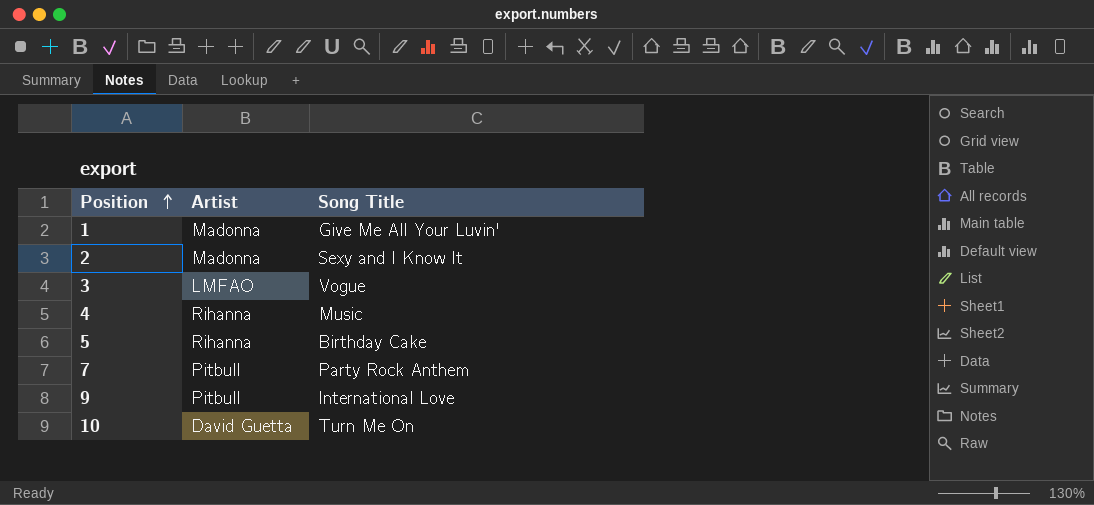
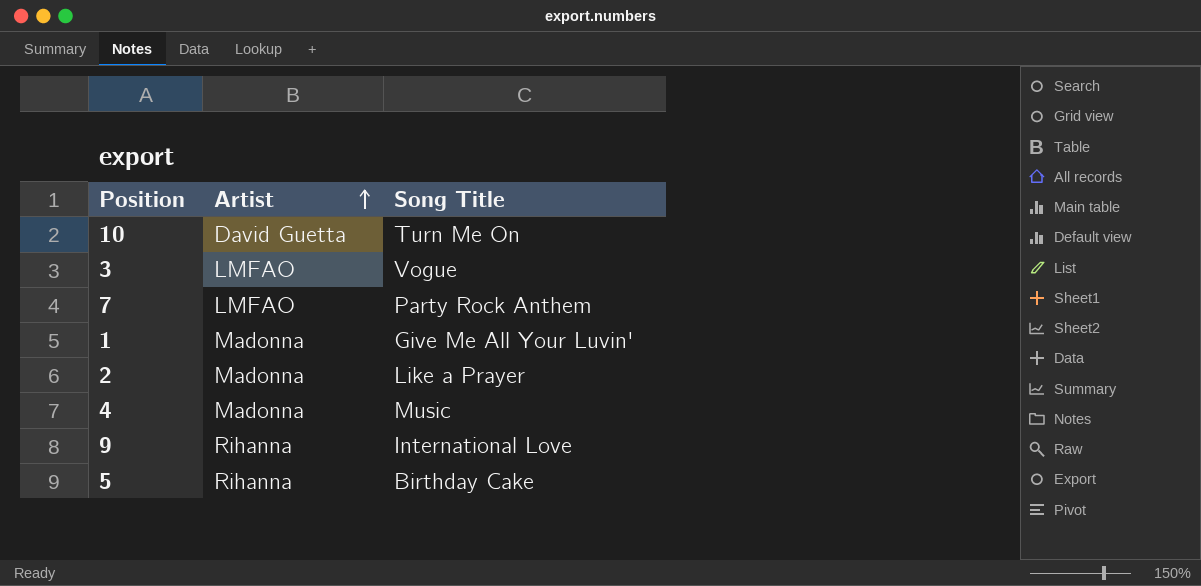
row order: Position ascending -> Artist ascending
7 | Artist: Pitbull -> LMFAO
2 | Song Title: Sexy and I Know It -> Like a Prayer
4 | Artist: Rihanna -> Madonna
9 | Artist: Pitbull -> Rihanna

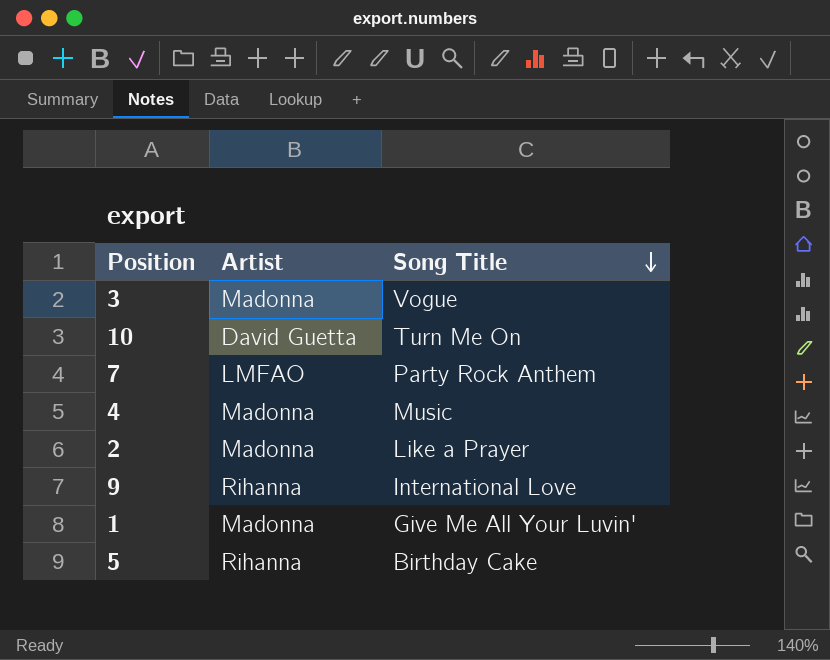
row order: Artist ascending -> Song Title descending
3 | Artist: LMFAO -> Madonna

